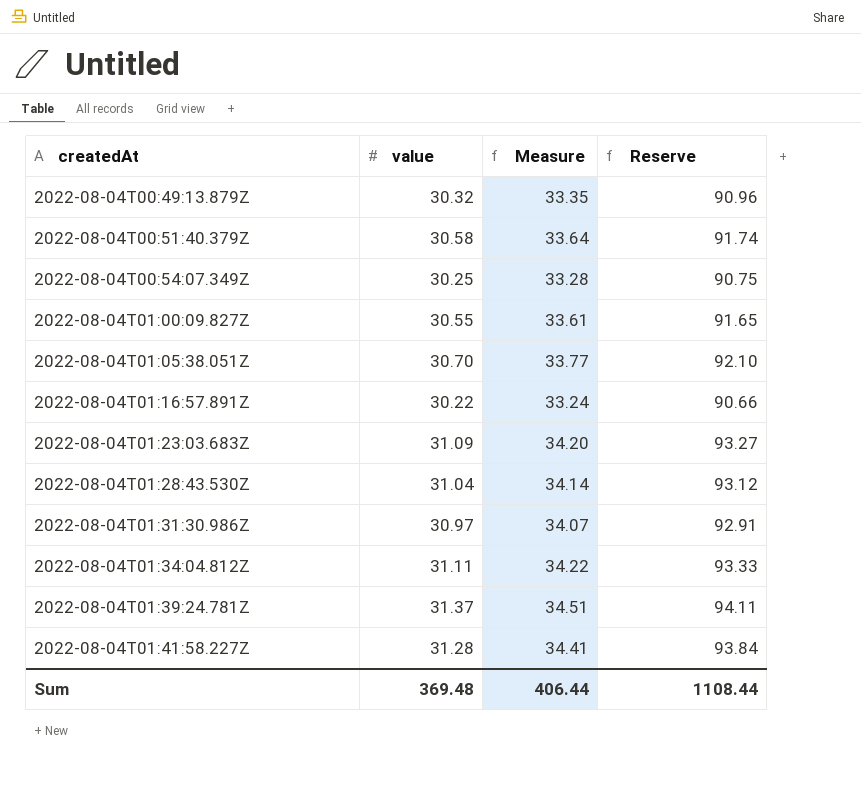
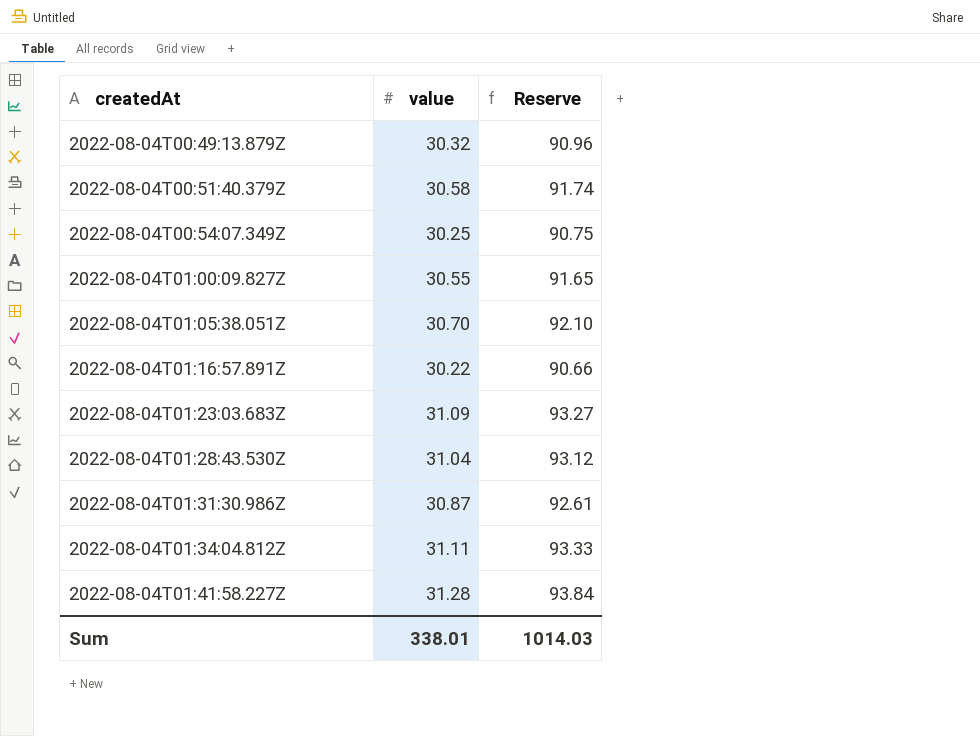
column Measure | formula: [value] * 1.1 -> none
row 2022-08-04T01:39:24.781Z: 31.37 | 34.51 | 94.11 -> none
2022-08-04T01:31:30.986Z | value: 30.97 -> 30.87
2022-08-04T01:31:30.986Z | Reserve: 92.91 -> 92.61
Sum | value: 369.48 -> 338.01
Sum | Reserve: 1108.44 -> 1014.03

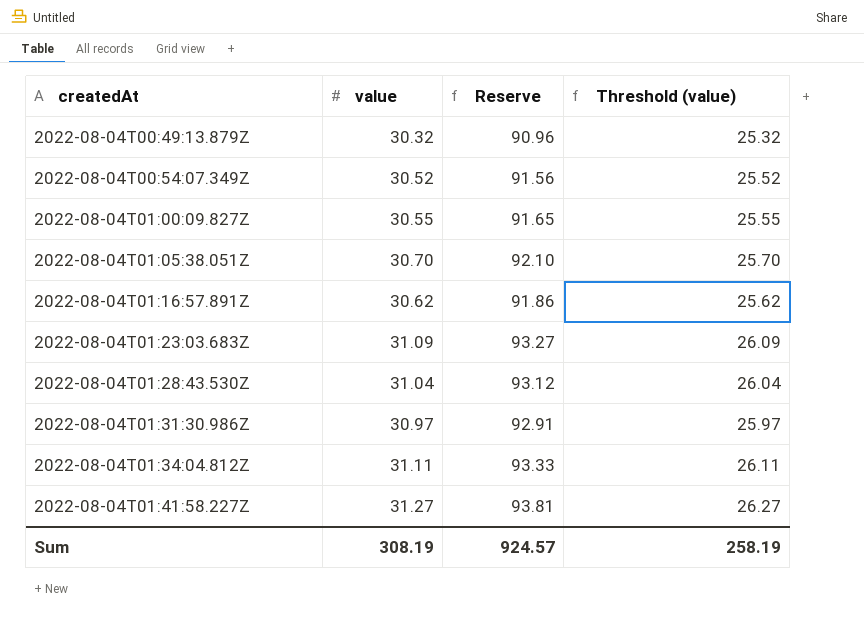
column Threshold (value) | formula: none -> [value] - 5
row 2022-08-04T00:51:40.379Z: 30.58 | 91.74 -> none
2022-08-04T00:54:07.349Z | value: 30.25 -> 30.52
2022-08-04T00:54:07.349Z | Reserve: 90.75 -> 91.56
2022-08-04T01:16:57.891Z | value: 30.22 -> 30.62
2022-08-04T01:16:57.891Z | Reserve: 90.66 -> 91.86
2022-08-04T01:31:30.986Z | value: 30.87 -> 30.97
2022-08-04T01:31:30.986Z | Reserve: 92.61 -> 92.91
2022-08-04T01:41:58.227Z | value: 31.28 -> 31.27
2022-08-04T01:41:58.227Z | Reserve: 93.84 -> 93.81
Sum | value: 338.01 -> 308.19
Sum | Reserve: 1014.03 -> 924.57

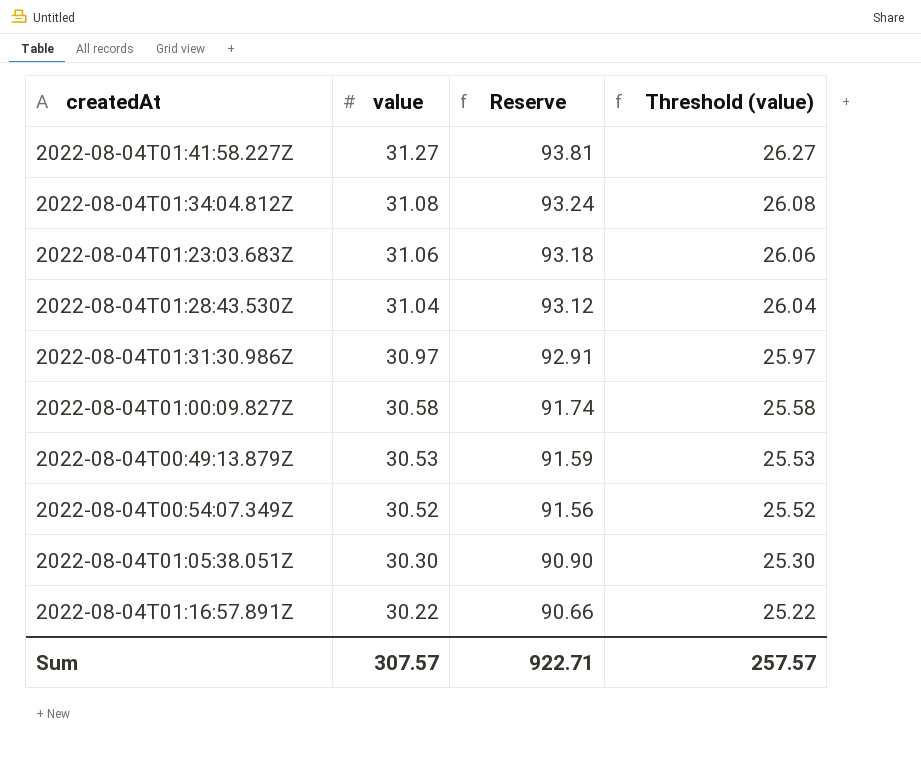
row order: createdAt ascending -> value descending
2022-08-04T01:34:04.812Z | value: 31.11 -> 31.08
2022-08-04T01:34:04.812Z | Reserve: 93.33 -> 93.24
2022-08-04T01:34:04.812Z | Threshold (value): 26.11 -> 26.08
2022-08-04T01:23:03.683Z | value: 31.09 -> 31.06
2022-08-04T01:23:03.683Z | Reserve: 93.27 -> 93.18
2022-08-04T01:23:03.683Z | Threshold (value): 26.09 -> 26.06
2022-08-04T01:00:09.827Z | value: 30.55 -> 30.58
2022-08-04T01:00:09.827Z | Reserve: 91.65 -> 91.74
2022-08-04T01:00:09.827Z | Threshold (value): 25.55 -> 25.58
2022-08-04T00:49:13.879Z | value: 30.32 -> 30.53
2022-08-04T00:49:13.879Z | Reserve: 90.96 -> 91.59
2022-08-04T00:49:13.879Z | Threshold (value): 25.32 -> 25.53
2022-08-04T01:05:38.051Z | value: 30.70 -> 30.30
2022-08-04T01:05:38.051Z | Reserve: 92.10 -> 90.90
2022-08-04T01:05:38.051Z | Threshold (value): 25.70 -> 25.30
2022-08-04T01:16:57.891Z | value: 30.62 -> 30.22
2022-08-04T01:16:57.891Z | Reserve: 91.86 -> 90.66
2022-08-04T01:16:57.891Z | Threshold (value): 25.62 -> 25.22
Sum | value: 308.19 -> 307.57
Sum | Reserve: 924.57 -> 922.71
Sum | Threshold (value): 258.19 -> 257.57

